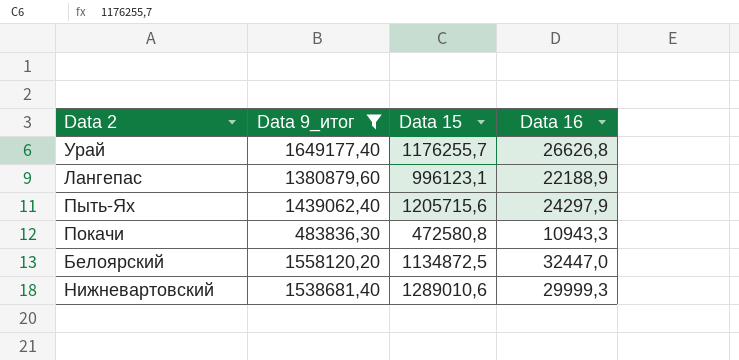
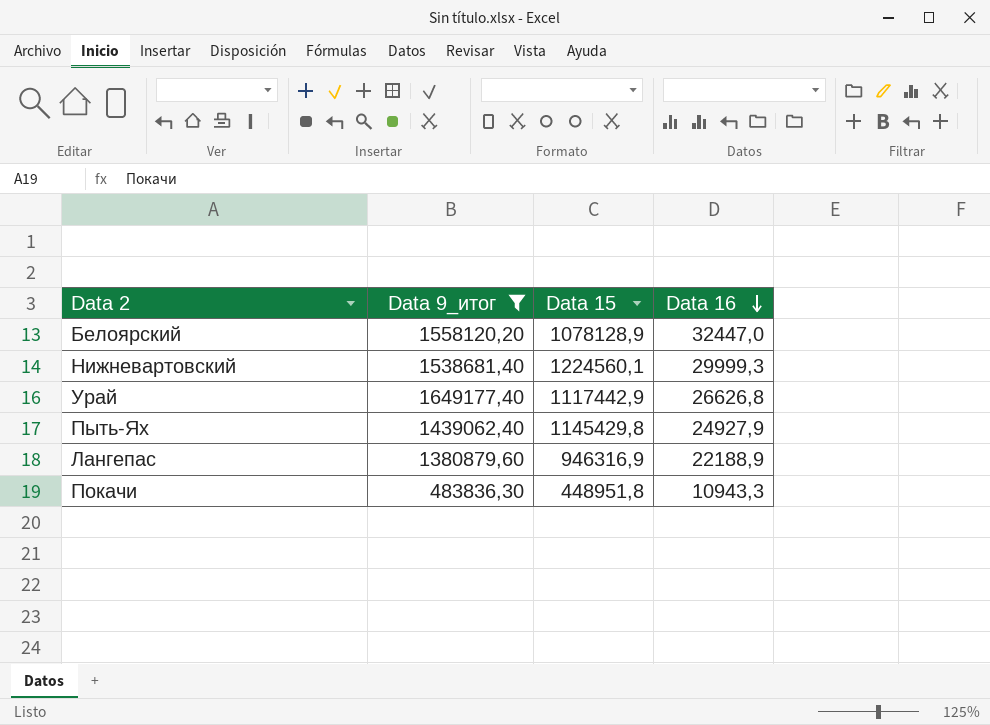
row order: none -> Data 16 descending
Белоярский | Data 15: 1134872,5 -> 1078128,9
Нижневартовский | Data 15: 1289010,6 -> 1224560,1
Урай | Data 15: 1176255,7 -> 1117442,9
Пыть-Ях | Data 15: 1205715,6 -> 1145429,8
Пыть-Ях | Data 16: 24297,9 -> 24927,9
Лангепас | Data 15: 996123,1 -> 946316,9
Покачи | Data 15: 472580,8 -> 448951,8

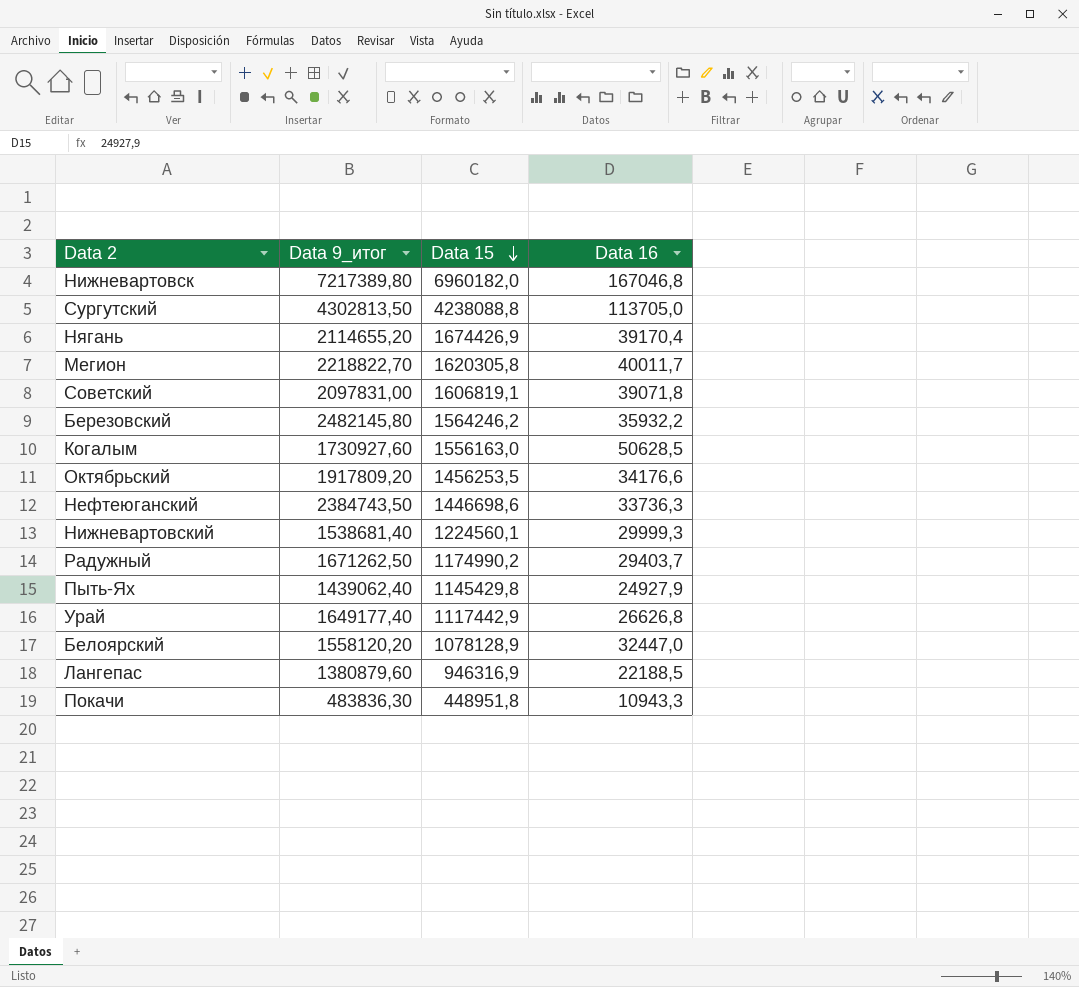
filter: Data 9_итог <= 1649177,40 -> none
row order: Data 16 descending -> Data 15 descending
Лангепас | Data 16: 22188,9 -> 22188,5

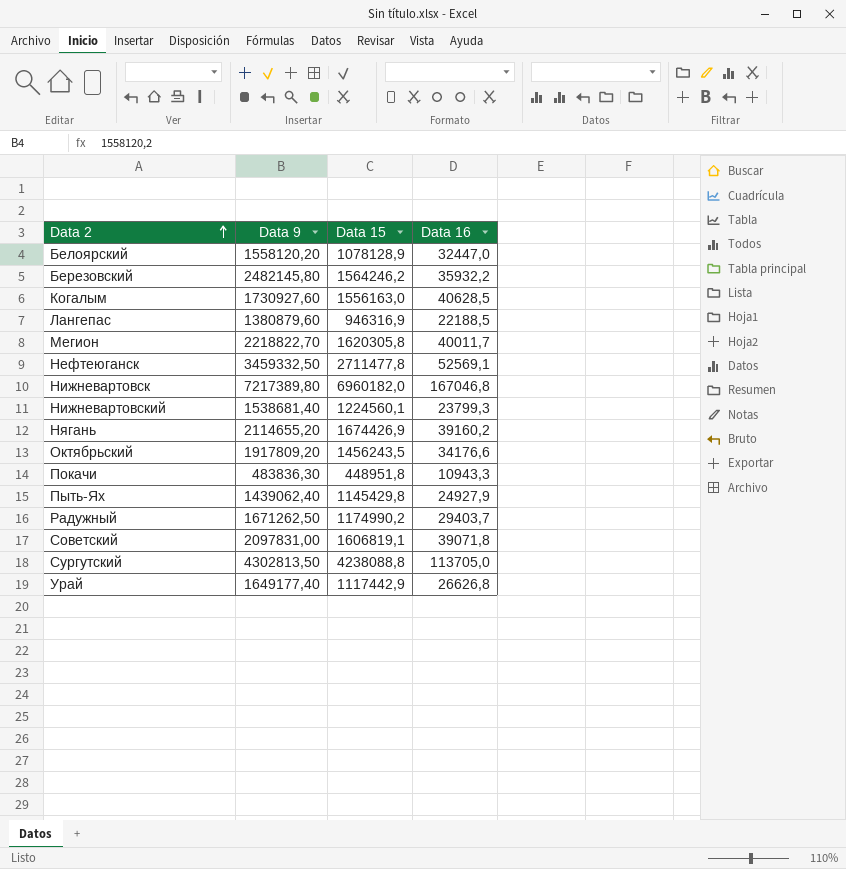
row order: Data 15 descending -> Data 2 ascending
column name: Data 9_итог -> Data 9
row Нефтеюганский: 2384743,50 | 1446698,6 | 33736,3 -> none
Когалым | Data 16: 50628,5 -> 40628,5
row Нефтеюганск: none -> 3459332,50 | 2711477,8 | 52569,1
Нижневартовский | Data 16: 29999,3 -> 23799,3
Нягань | Data 16: 39170,4 -> 39160,2
Октябрьский | Data 15: 1456253,5 -> 1456243,5

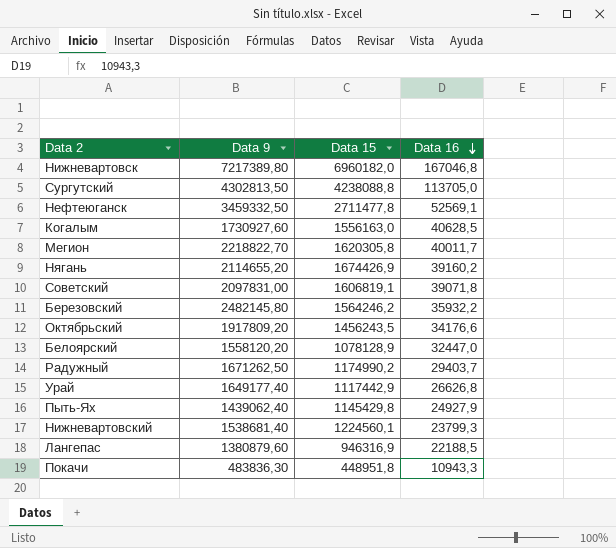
row order: Data 2 ascending -> Data 16 descending

